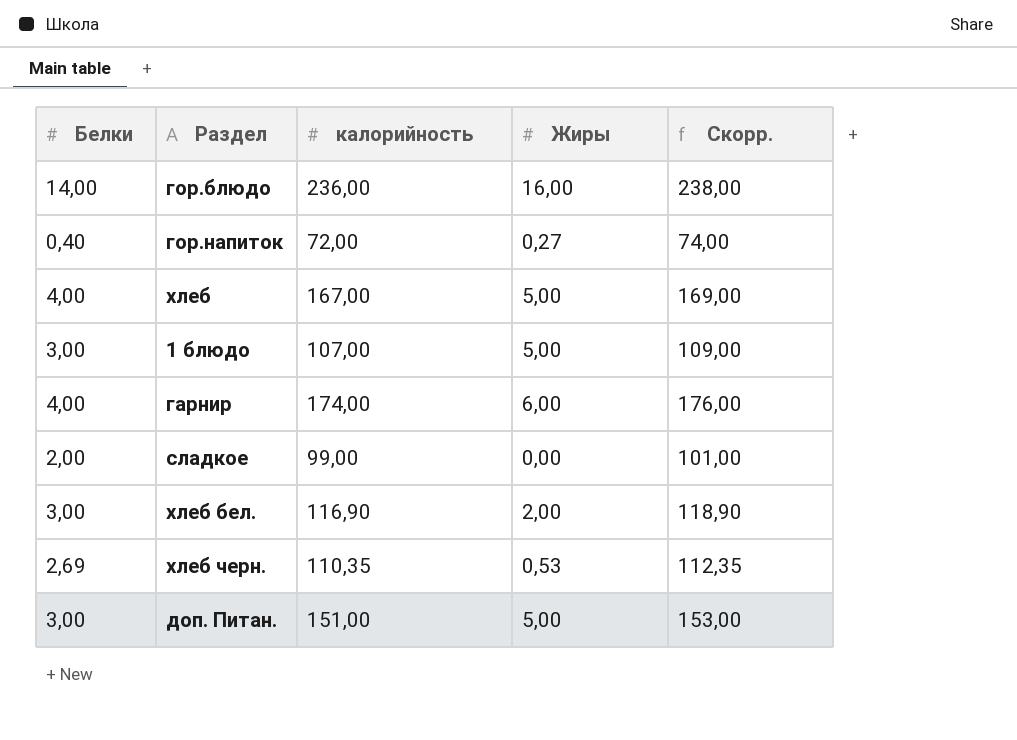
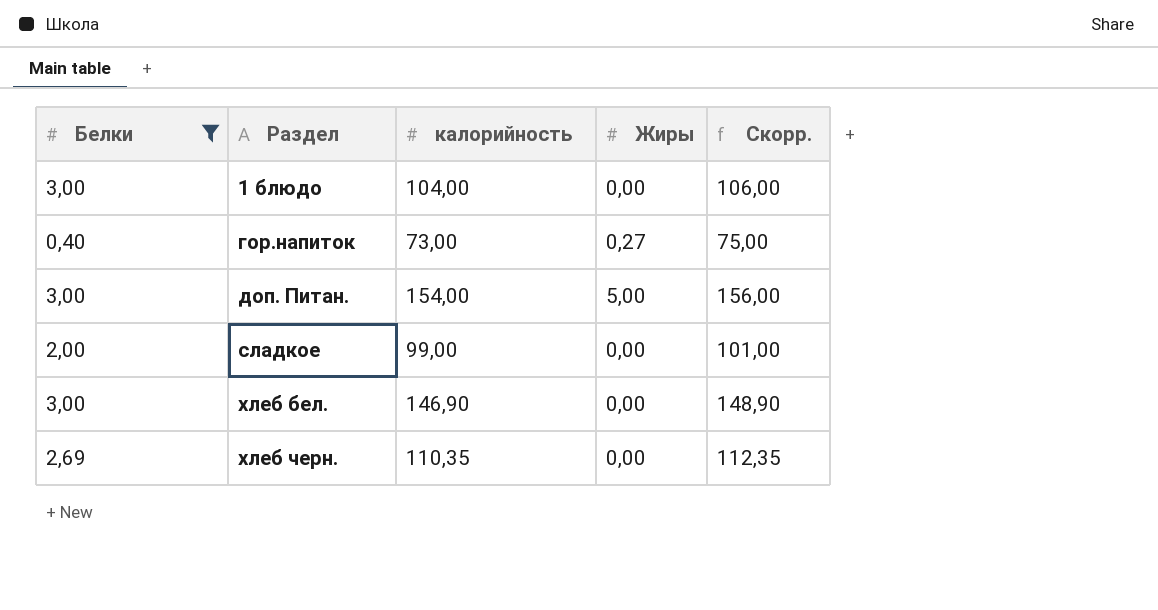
filter: none -> Белки <= 3,00
row order: none -> Раздел ascending
1 блюдо | калорийность: 107,00 -> 104,00
1 блюдо | Жиры: 5,00 -> 0,00
1 блюдо | Скорр.: 109,00 -> 106,00
гор.напиток | калорийность: 72,00 -> 73,00
гор.напиток | Скорр.: 74,00 -> 75,00
доп. Питан. | калорийность: 151,00 -> 154,00
доп. Питан. | Скорр.: 153,00 -> 156,00
хлеб бел. | калорийность: 116,90 -> 146,90
хлеб бел. | Жиры: 2,00 -> 0,00
хлеб бел. | Скорр.: 118,90 -> 148,90
хлеб черн. | Жиры: 0,53 -> 0,00

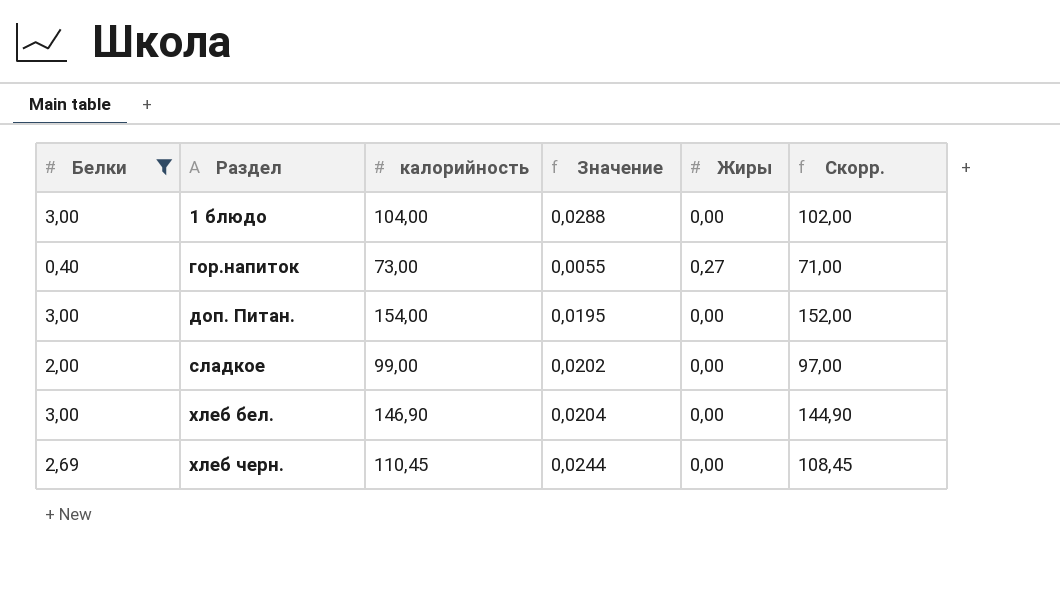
column Значение | formula: none -> [Белки] / [калорийность]
column Скорр. | formula: [калорийность] + 2 -> [калорийность] - 2
доп. Питан. | Жиры: 5,00 -> 0,00
хлеб черн. | калорийность: 110,35 -> 110,45

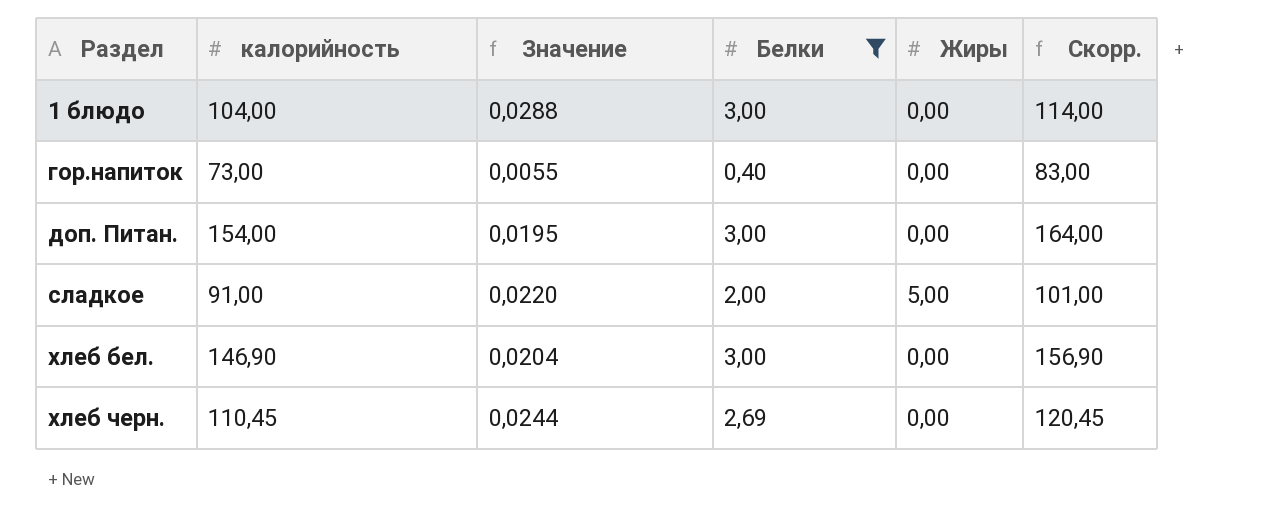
column Белки | position: 1 -> 4
column Скорр. | formula: [калорийность] - 2 -> [калорийность] + 10
гор.напиток | Жиры: 0,27 -> 0,00
сладкое | калорийность: 99,00 -> 91,00
сладкое | Значение: 0,0202 -> 0,0220
сладкое | Жиры: 0,00 -> 5,00

